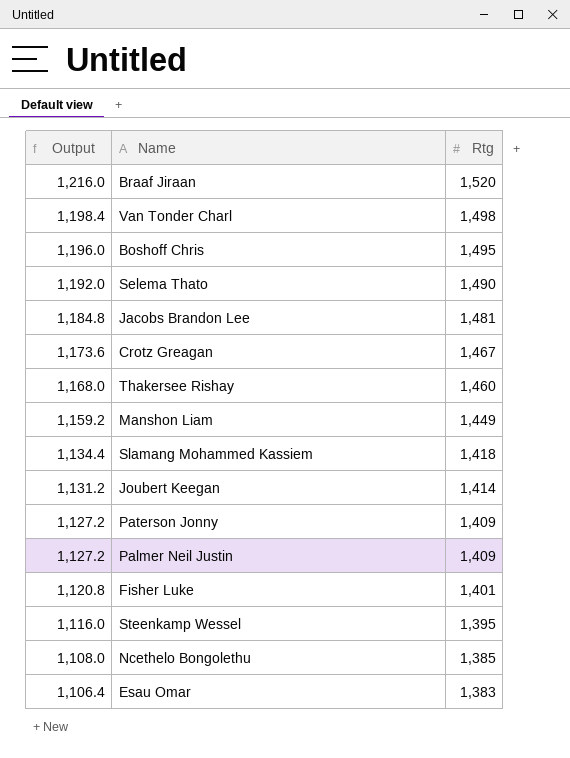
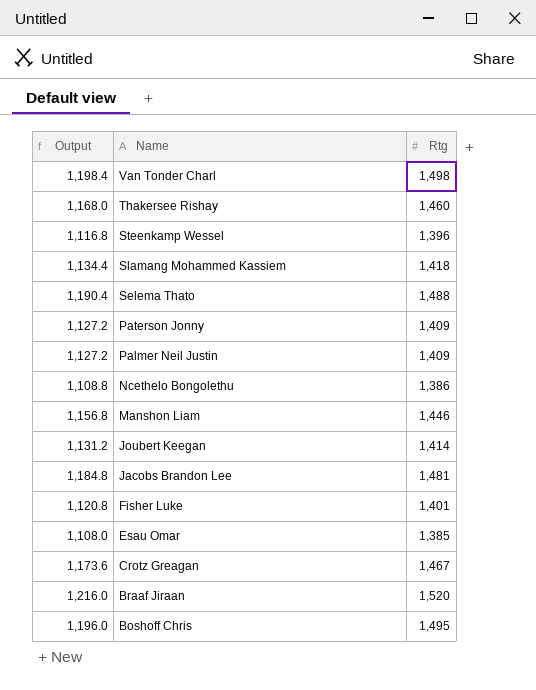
row order: Output descending -> Name descending
Steenkamp Wessel | Output: 1,116.0 -> 1,116.8
Steenkamp Wessel | Rtg: 1,395 -> 1,396
Selema Thato | Output: 1,192.0 -> 1,190.4
Selema Thato | Rtg: 1,490 -> 1,488
Ncethelo Bongolethu | Output: 1,108.0 -> 1,108.8
Ncethelo Bongolethu | Rtg: 1,385 -> 1,386
Manshon Liam | Output: 1,159.2 -> 1,156.8
Manshon Liam | Rtg: 1,449 -> 1,446
Esau Omar | Output: 1,106.4 -> 1,108.0
Esau Omar | Rtg: 1,383 -> 1,385

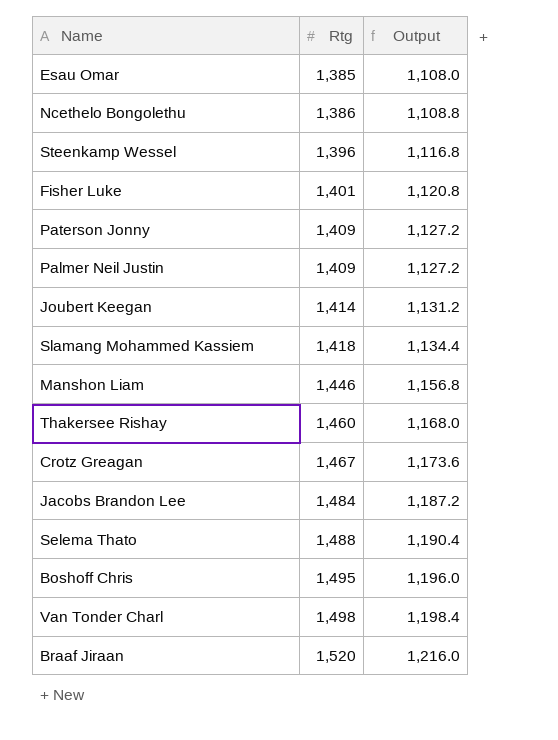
row order: Name descending -> Rtg ascending
column Output | position: 1 -> 3
Jacobs Brandon Lee | Rtg: 1,481 -> 1,484
Jacobs Brandon Lee | Output: 1,184.8 -> 1,187.2

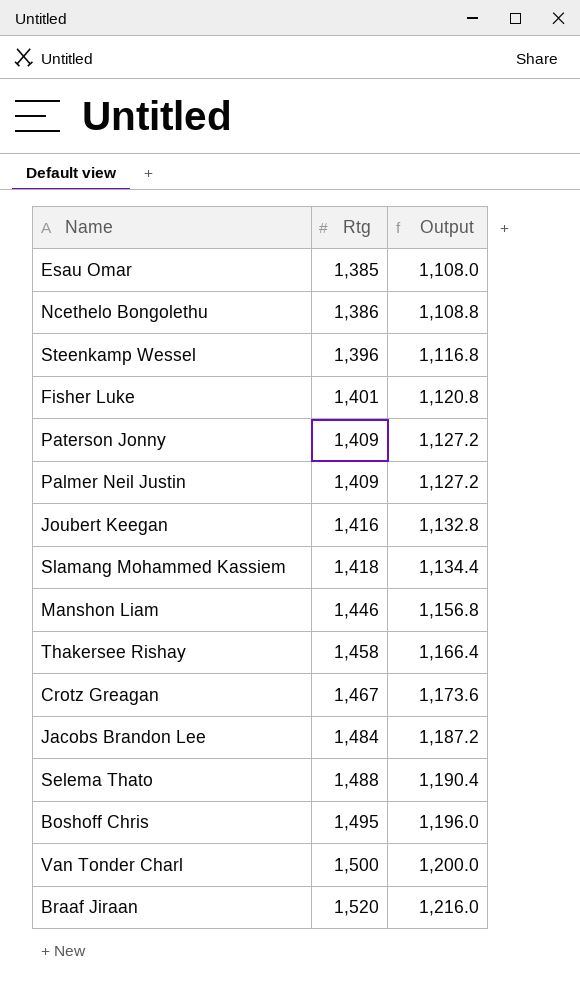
Joubert Keegan | Rtg: 1,414 -> 1,416
Joubert Keegan | Output: 1,131.2 -> 1,132.8
Thakersee Rishay | Rtg: 1,460 -> 1,458
Thakersee Rishay | Output: 1,168.0 -> 1,166.4
Van Tonder Charl | Rtg: 1,498 -> 1,500
Van Tonder Charl | Output: 1,198.4 -> 1,200.0

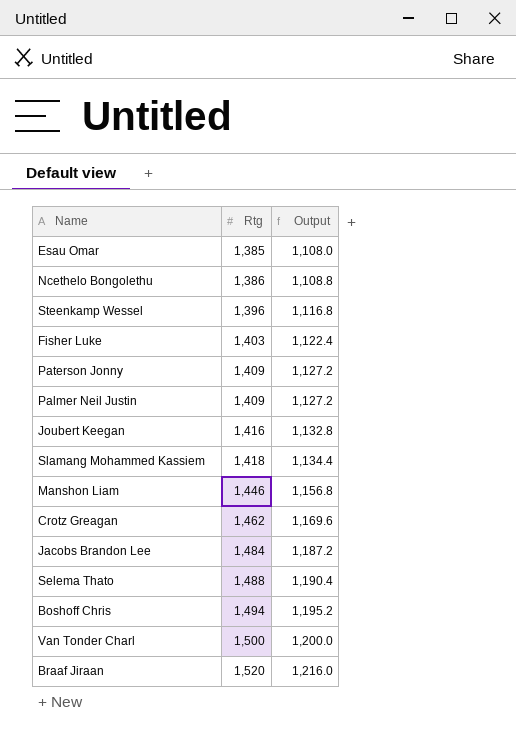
row Thakersee Rishay: 1,458 | 1,166.4 -> none
Fisher Luke | Rtg: 1,401 -> 1,403
Fisher Luke | Output: 1,120.8 -> 1,122.4
Crotz Greagan | Rtg: 1,467 -> 1,462
Crotz Greagan | Output: 1,173.6 -> 1,169.6
Boshoff Chris | Rtg: 1,495 -> 1,494
Boshoff Chris | Output: 1,196.0 -> 1,195.2

